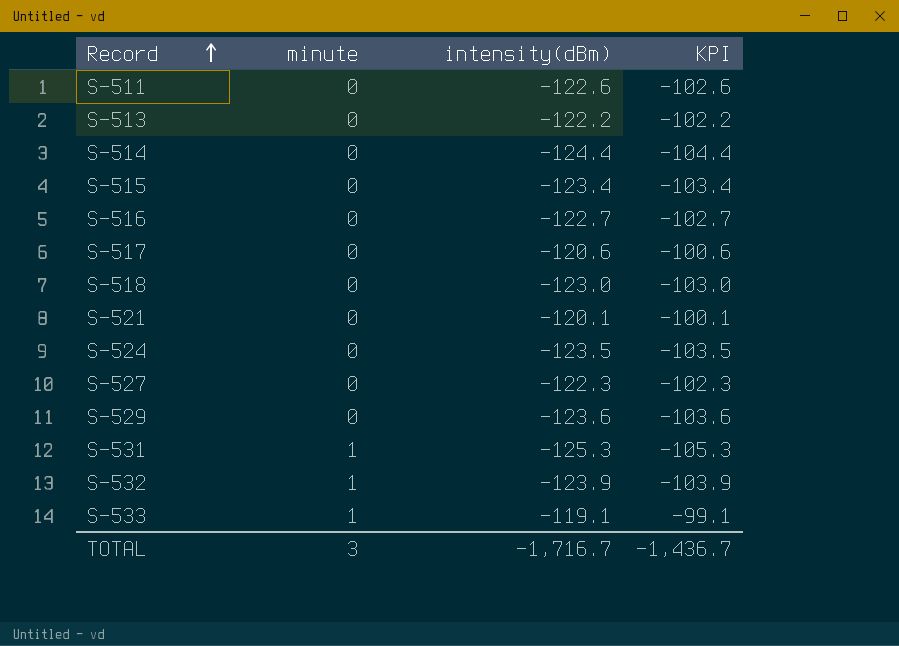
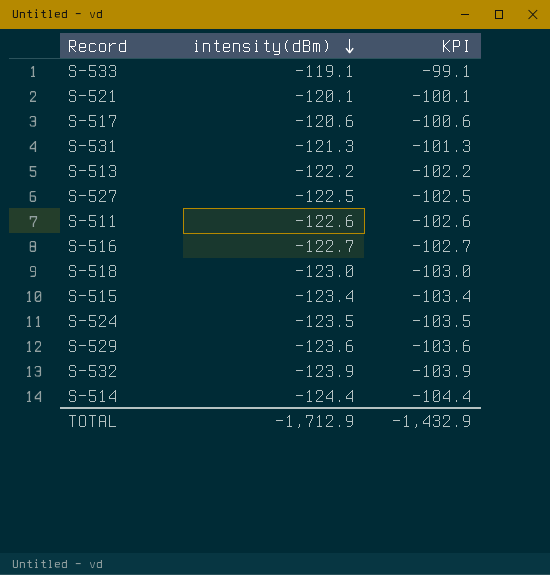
row order: Record ascending -> intensity(dBm) descending
column minute | position: 2 -> none
S-531 | intensity(dBm): -125.3 -> -121.3
S-531 | KPI: -105.3 -> -101.3
S-527 | intensity(dBm): -122.3 -> -122.5
S-527 | KPI: -102.3 -> -102.5
TOTAL | intensity(dBm): -1,716.7 -> -1,712.9
TOTAL | KPI: -1,436.7 -> -1,432.9

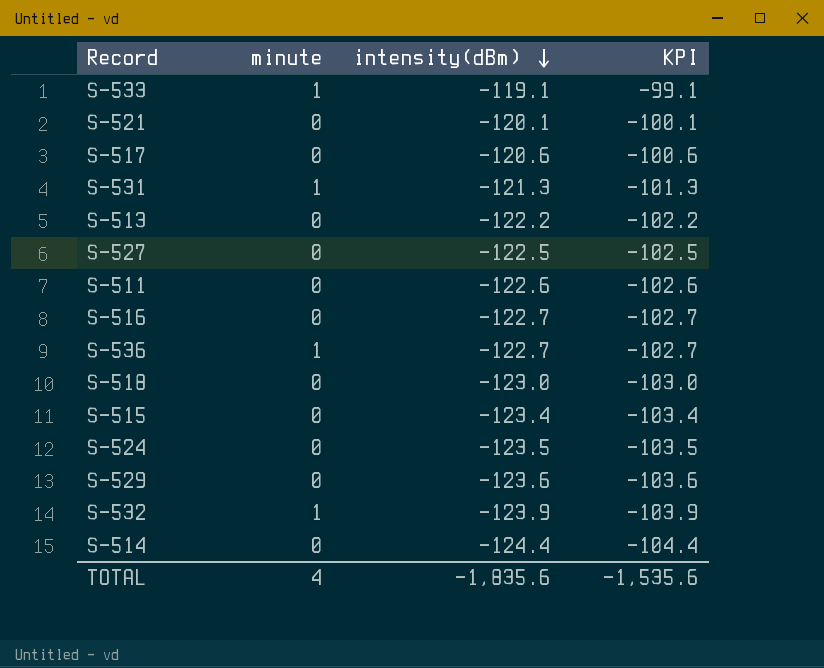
column minute | position: none -> 2
row S-536: none -> 1 | -122.7 | -102.7
TOTAL | intensity(dBm): -1,712.9 -> -1,835.6
TOTAL | KPI: -1,432.9 -> -1,535.6

